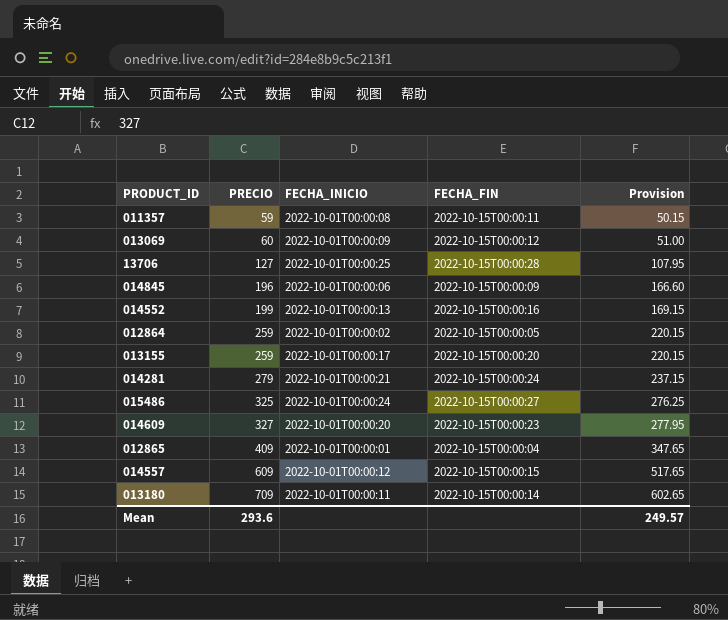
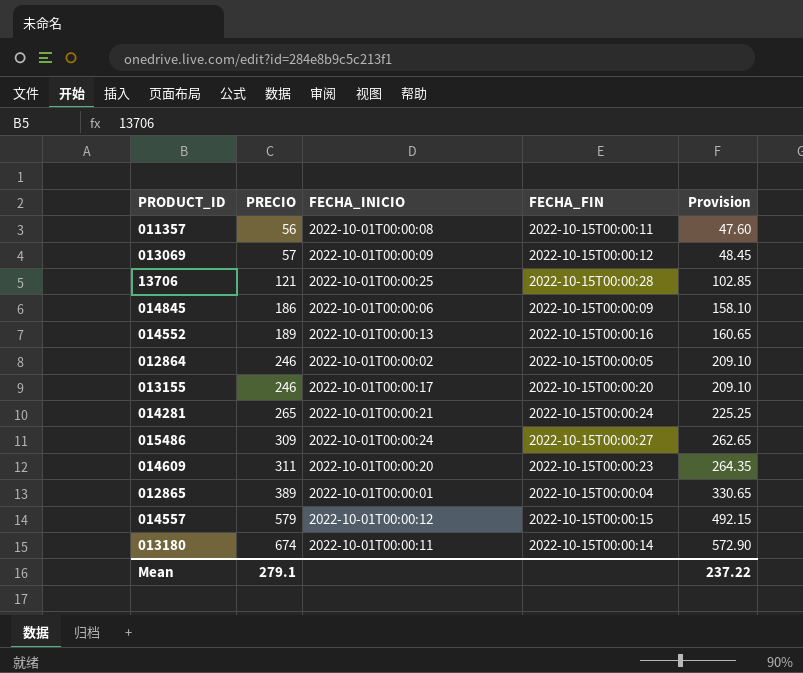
011357 | PRECIO: 59 -> 56
011357 | Provision: 50.15 -> 47.60
013069 | PRECIO: 60 -> 57
013069 | Provision: 51.00 -> 48.45
13706 | PRECIO: 127 -> 121
13706 | Provision: 107.95 -> 102.85
014845 | PRECIO: 196 -> 186
014845 | Provision: 166.60 -> 158.10
014552 | PRECIO: 199 -> 189
014552 | Provision: 169.15 -> 160.65
012864 | PRECIO: 259 -> 246
012864 | Provision: 220.15 -> 209.10
013155 | PRECIO: 259 -> 246
013155 | Provision: 220.15 -> 209.10
014281 | PRECIO: 279 -> 265
014281 | Provision: 237.15 -> 225.25
015486 | PRECIO: 325 -> 309
015486 | Provision: 276.25 -> 262.65
014609 | PRECIO: 327 -> 311
014609 | Provision: 277.95 -> 264.35
012865 | PRECIO: 409 -> 389
012865 | Provision: 347.65 -> 330.65
014557 | PRECIO: 609 -> 579
014557 | Provision: 517.65 -> 492.15
013180 | PRECIO: 709 -> 674
013180 | Provision: 602.65 -> 572.90
Mean | PRECIO: 293.6 -> 279.1
Mean | Provision: 249.57 -> 237.22

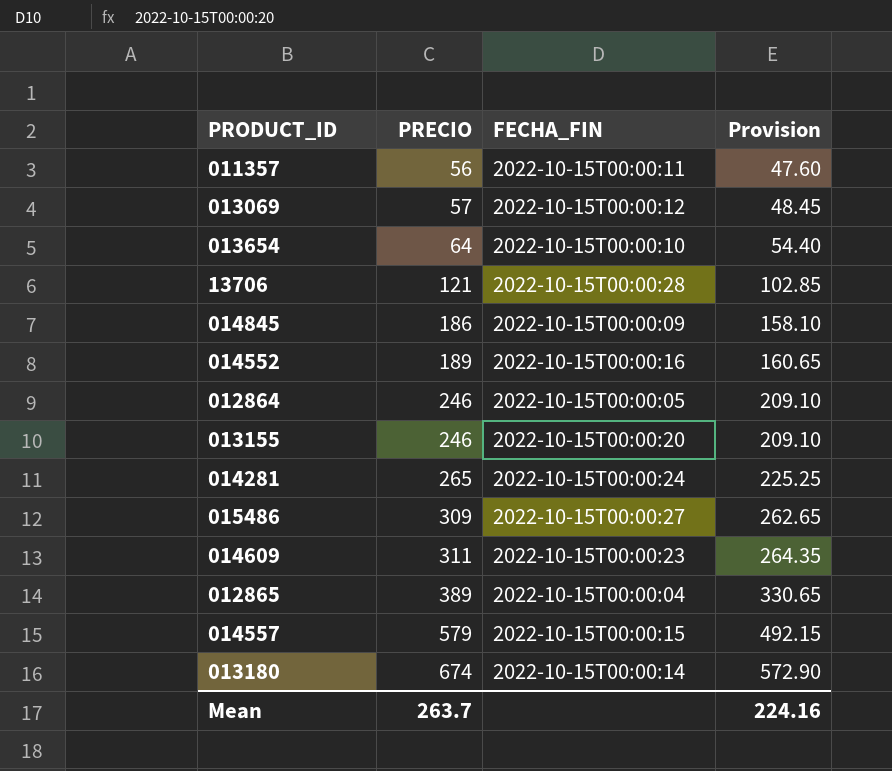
column FECHA_INICIO | position: 3 -> none
row 013654: none -> 64 | 2022-10-15T00:00:10 | 54.40
Mean | PRECIO: 279.1 -> 263.7
Mean | Provision: 237.22 -> 224.16

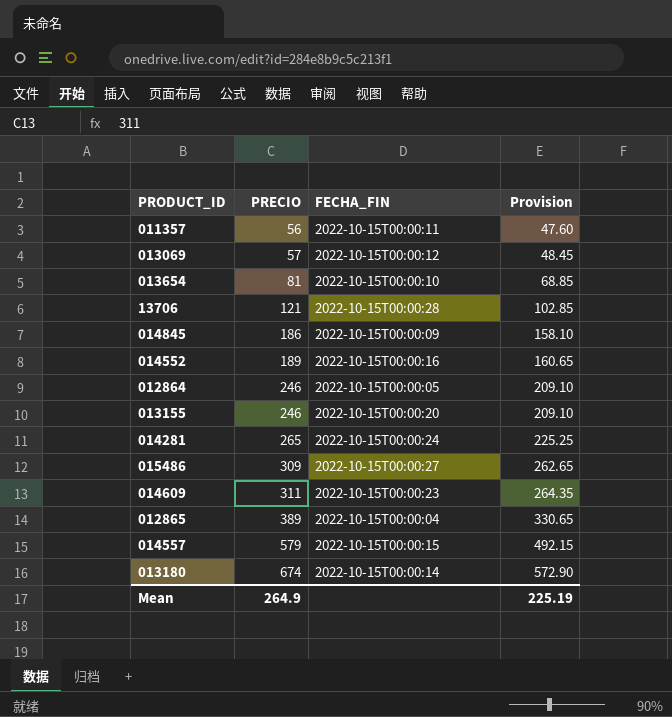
013654 | PRECIO: 64 -> 81
013654 | Provision: 54.40 -> 68.85
Mean | PRECIO: 263.7 -> 264.9
Mean | Provision: 224.16 -> 225.19

